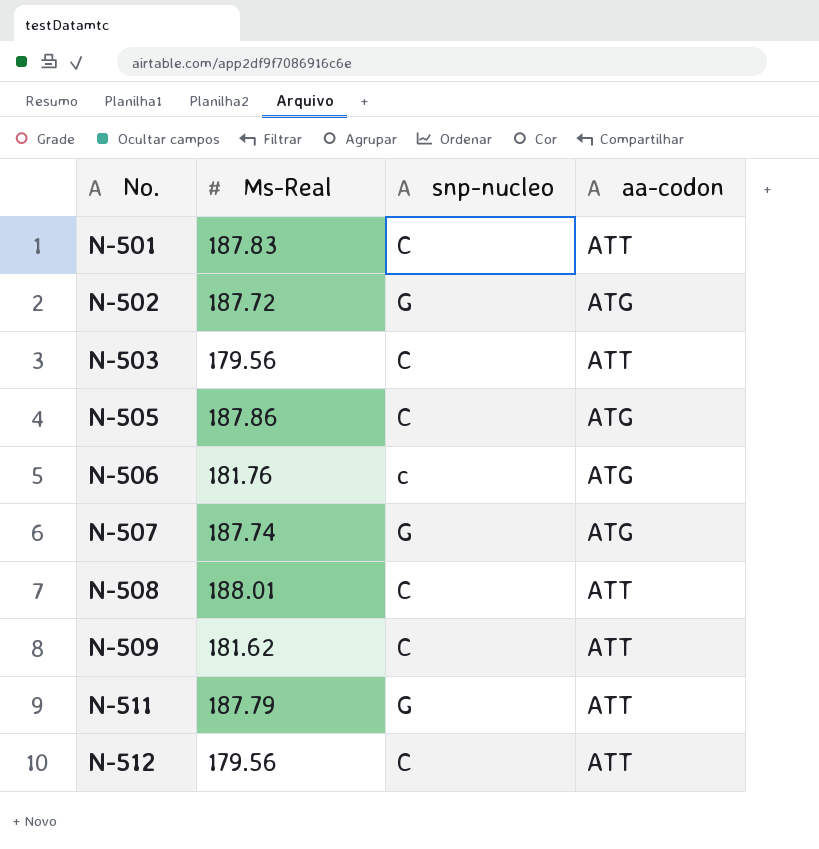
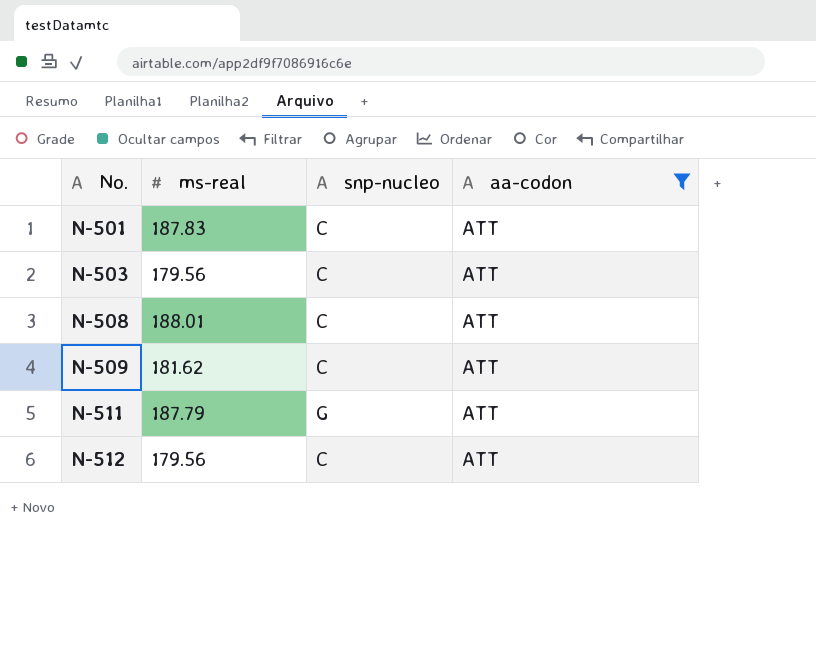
filter: none -> aa-codon = ATT
column name: Ms-Real -> ms-real

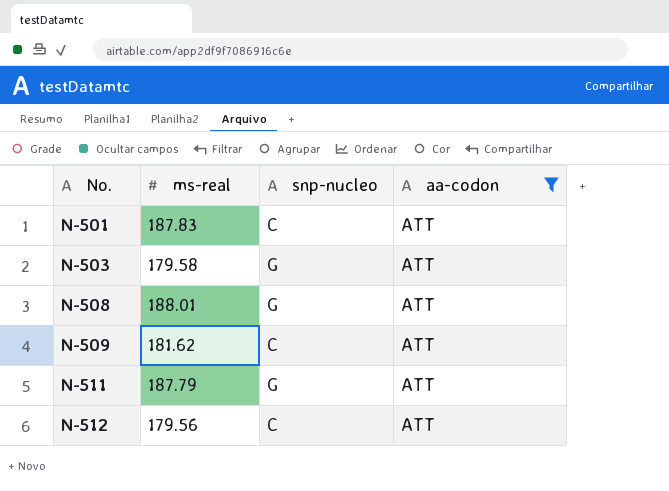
N-503 | ms-real: 179.56 -> 179.58
N-503 | snp-nucleo: C -> G
N-508 | snp-nucleo: C -> G

